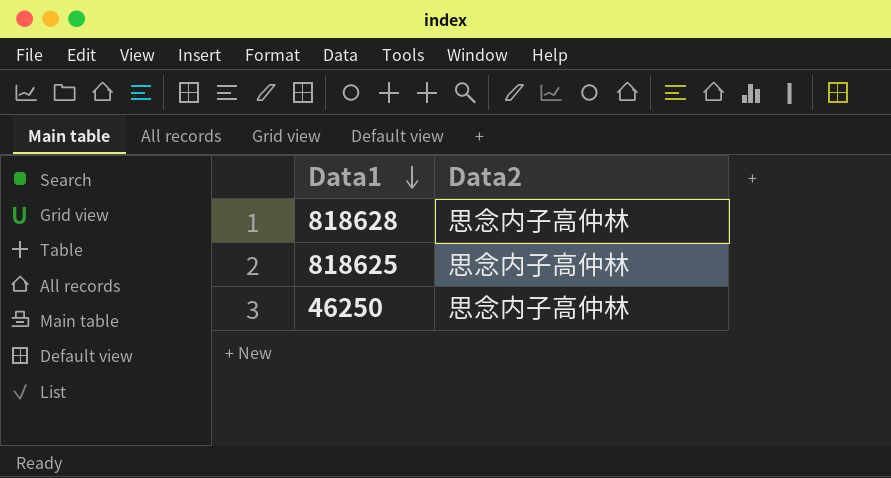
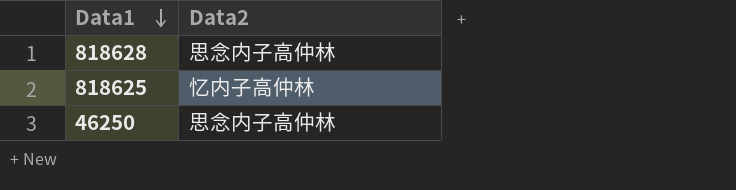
818625 | Data2: 思念内子高仲林 -> 忆内子高仲林

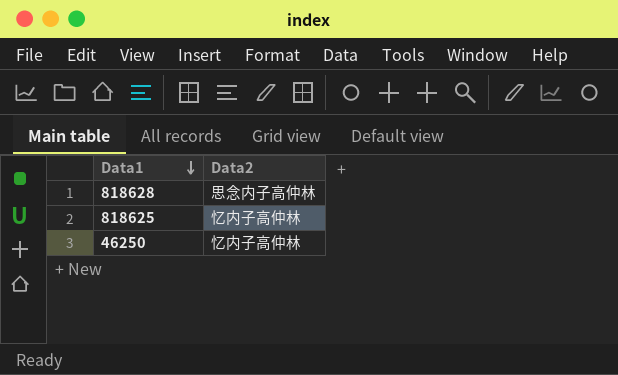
46250 | Data2: 思念内子高仲林 -> 忆内子高仲林

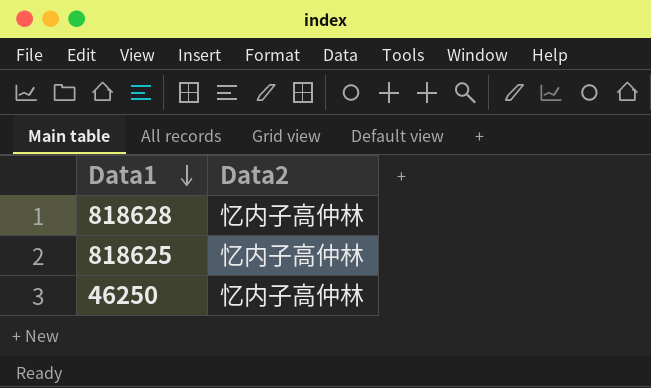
818628 | Data2: 思念内子高仲林 -> 忆内子高仲林

